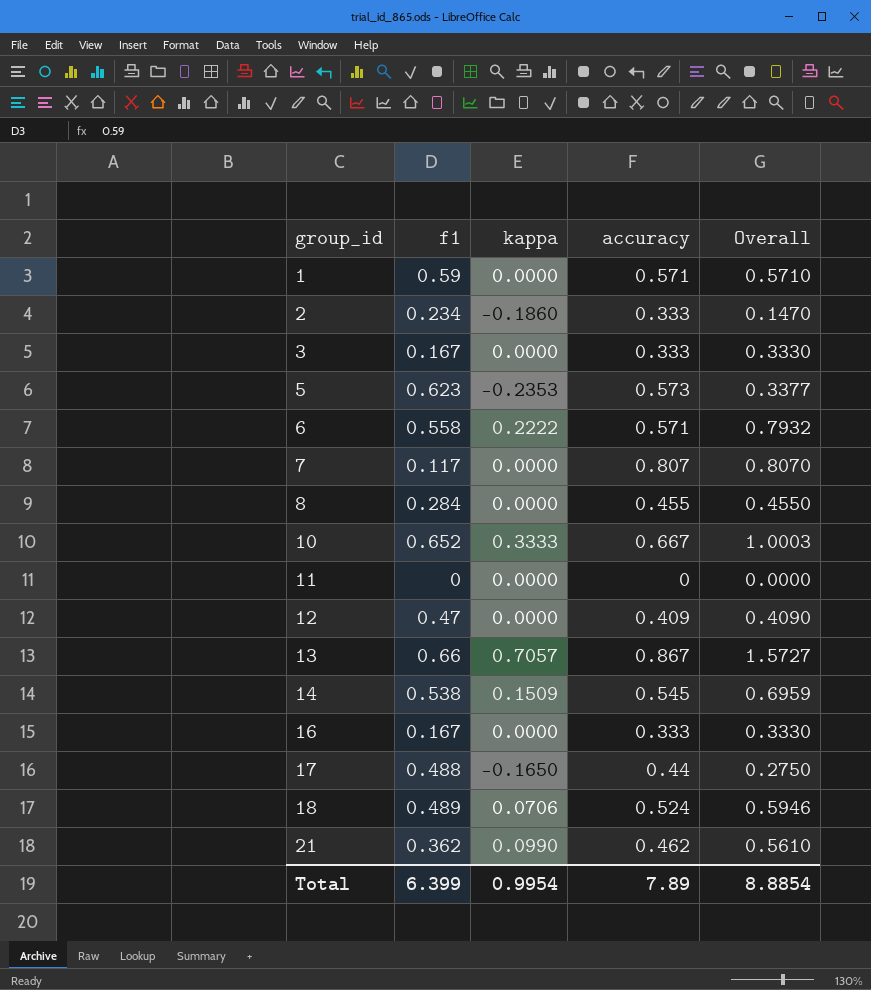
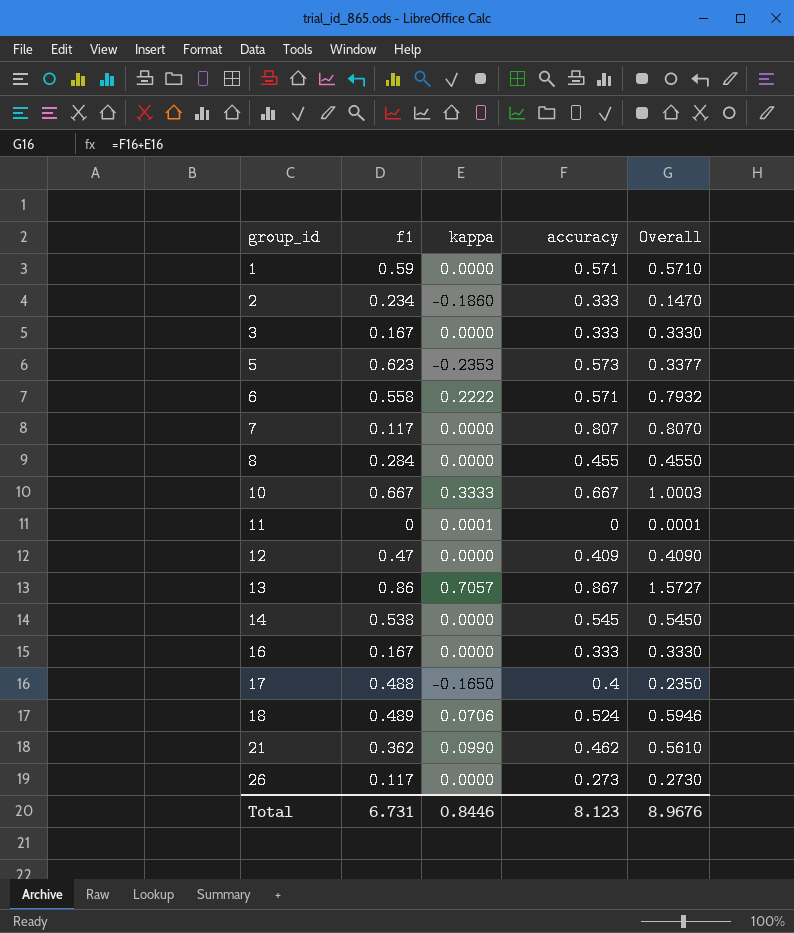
10 | f1: 0.652 -> 0.667
11 | kappa: 0.0000 -> 0.0001
11 | Overall: 0.0000 -> 0.0001
13 | f1: 0.66 -> 0.86
14 | kappa: 0.1509 -> 0.0000
14 | Overall: 0.6959 -> 0.5450
17 | accuracy: 0.44 -> 0.4
17 | Overall: 0.2750 -> 0.2350
row 26: none -> 0.117 | 0.0000 | 0.273 | 0.2730
Total | f1: 6.399 -> 6.731
Total | kappa: 0.9954 -> 0.8446
Total | accuracy: 7.89 -> 8.123
Total | Overall: 8.8854 -> 8.9676

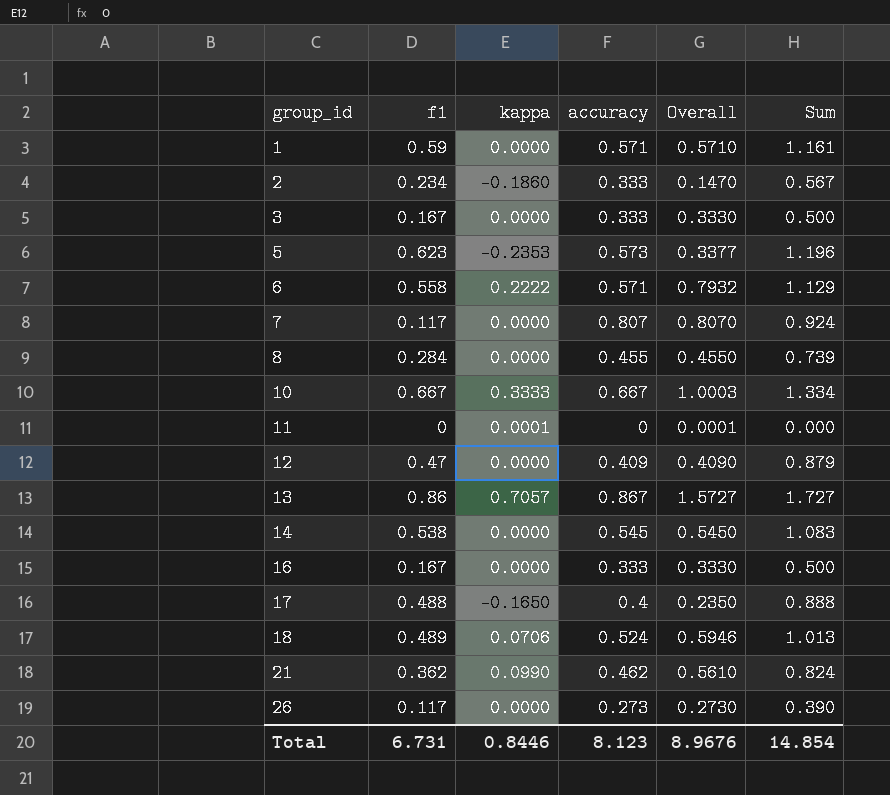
column Sum | formula: none -> [f1] + [accuracy]

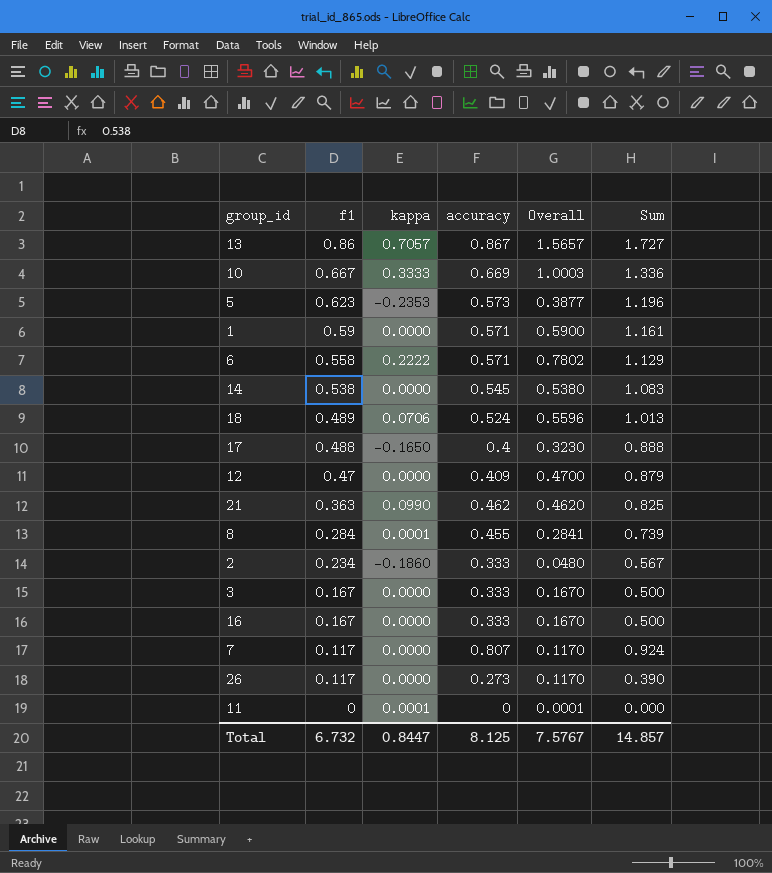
row order: group_id ascending -> f1 descending
column Overall | formula: [kappa] + [accuracy] -> [f1] + [kappa]
10 | accuracy: 0.667 -> 0.669
10 | Sum: 1.334 -> 1.336
21 | f1: 0.362 -> 0.363
21 | Sum: 0.824 -> 0.825
8 | kappa: 0.0000 -> 0.0001
Total | f1: 6.731 -> 6.732
Total | kappa: 0.8446 -> 0.8447
Total | accuracy: 8.123 -> 8.125
Total | Overall: 8.9676 -> 7.5767
Total | Sum: 14.854 -> 14.857

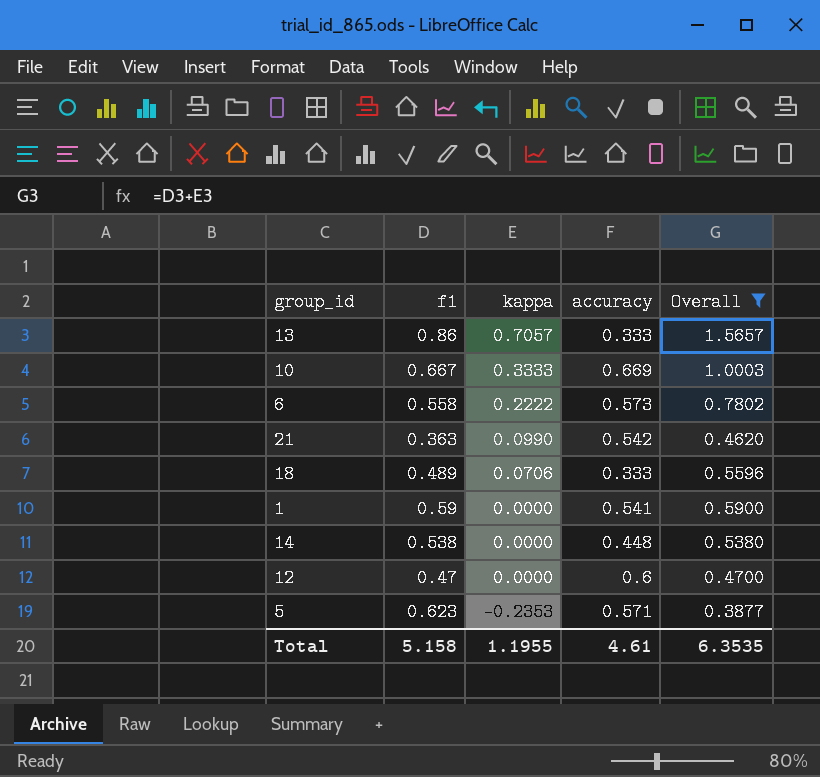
filter: none -> Overall >= 0.3877
row order: f1 descending -> kappa descending
column Sum | formula: [f1] + [accuracy] -> none
13 | accuracy: 0.867 -> 0.333
6 | accuracy: 0.571 -> 0.573
21 | accuracy: 0.462 -> 0.542
18 | accuracy: 0.524 -> 0.333
1 | accuracy: 0.571 -> 0.541
14 | accuracy: 0.545 -> 0.448
12 | accuracy: 0.409 -> 0.6
5 | accuracy: 0.573 -> 0.571
Total | f1: 6.732 -> 5.158
Total | kappa: 0.8447 -> 1.1955
Total | accuracy: 8.125 -> 4.61
Total | Overall: 7.5767 -> 6.3535

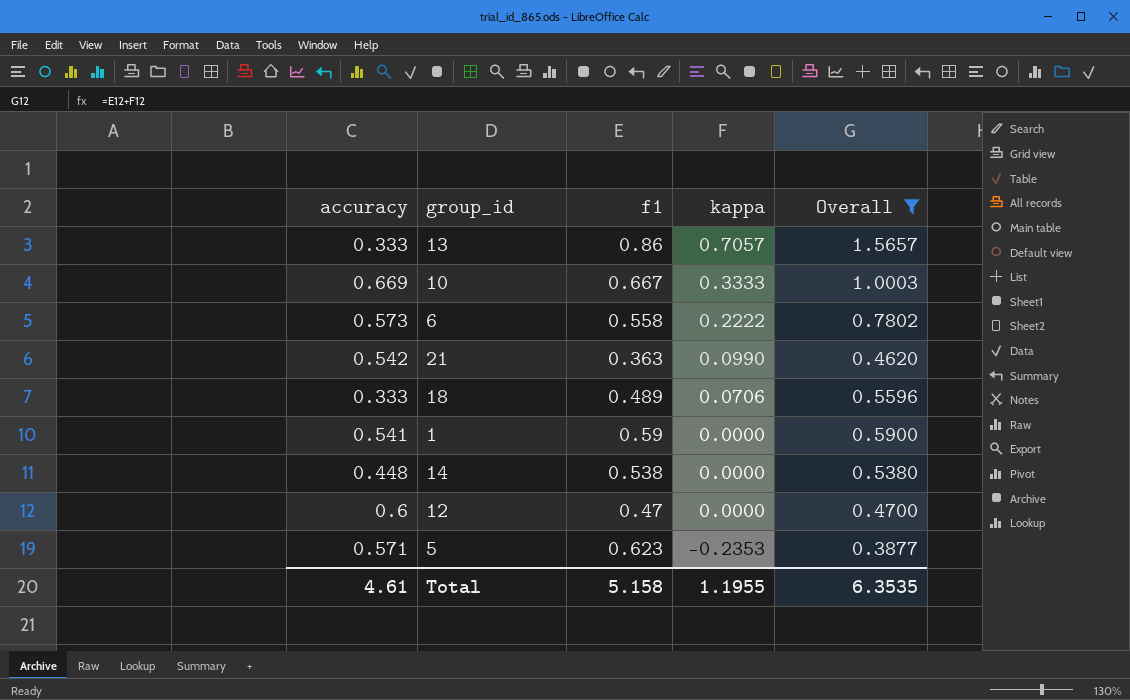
column accuracy | position: 4 -> 1

